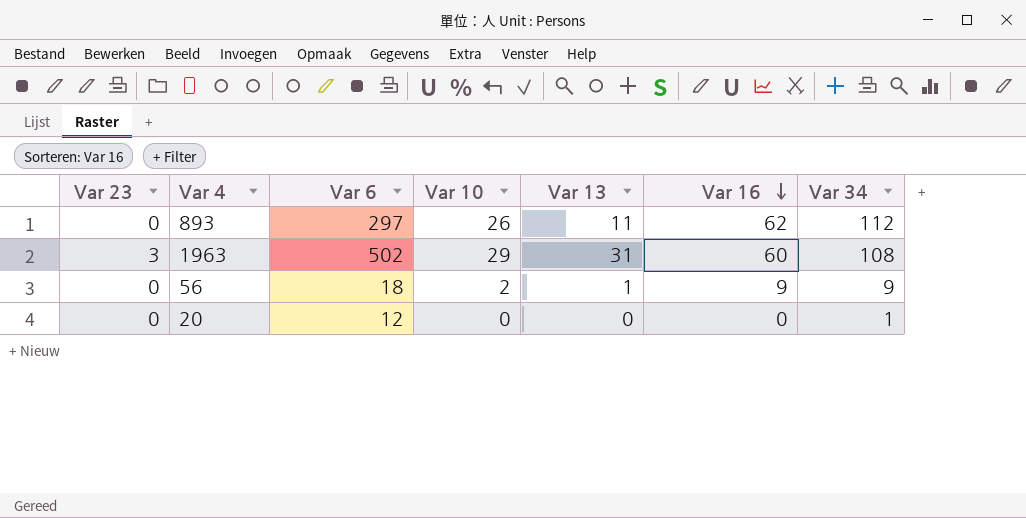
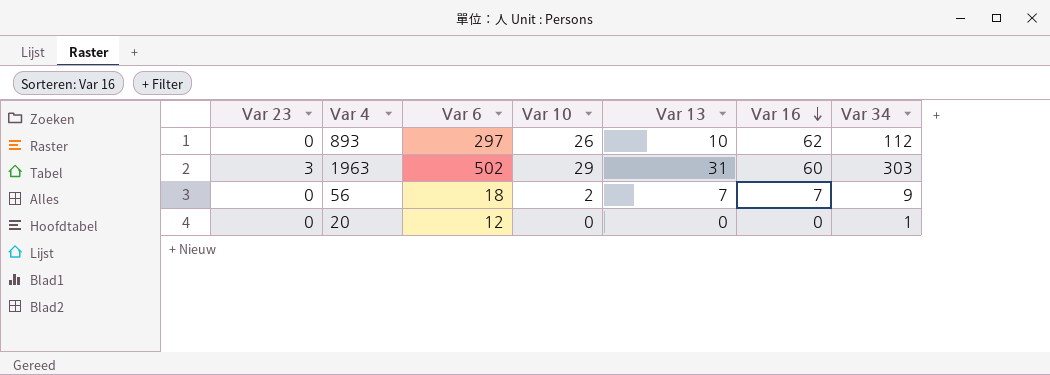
893 | Var 13: 11 -> 10
1963 | Var 34: 108 -> 303
56 | Var 13: 1 -> 7
56 | Var 16: 9 -> 7

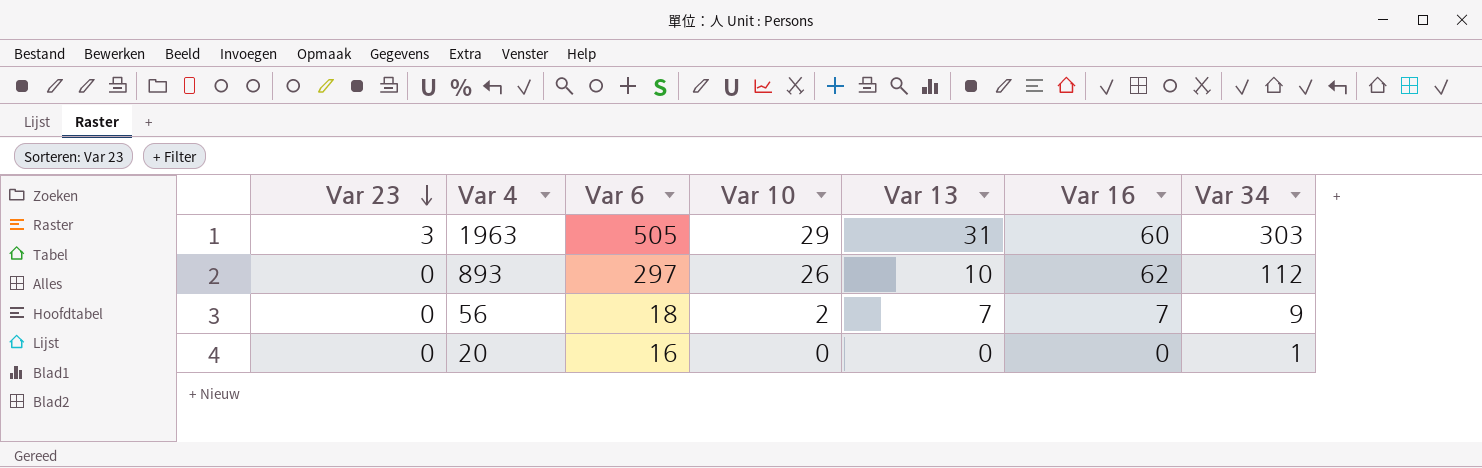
row order: Var 16 descending -> Var 23 descending
1963 | Var 6: 502 -> 505
20 | Var 6: 12 -> 16

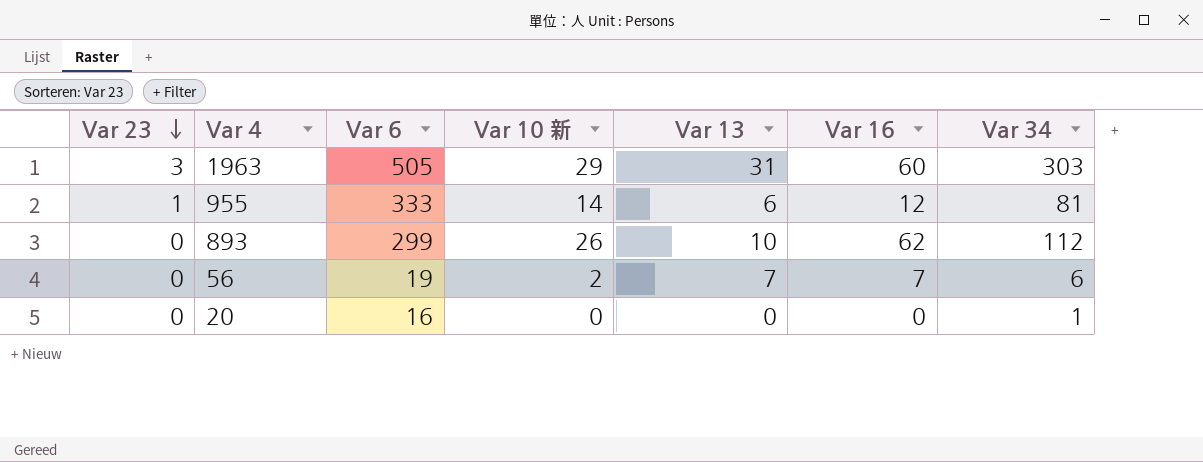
column name: Var 10 -> Var 10 新
row 955: none -> 1 | 333 | 14 | 6 | 12 | 81
893 | Var 6: 297 -> 299
56 | Var 6: 18 -> 19
56 | Var 34: 9 -> 6

